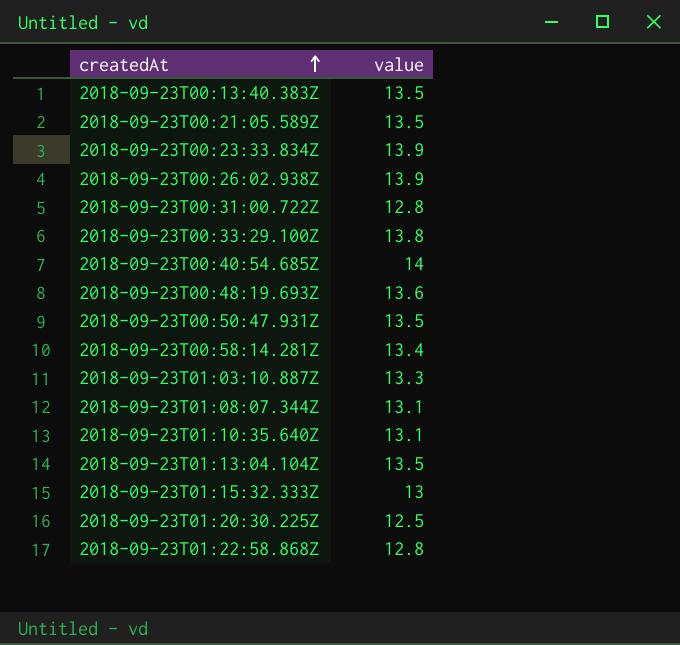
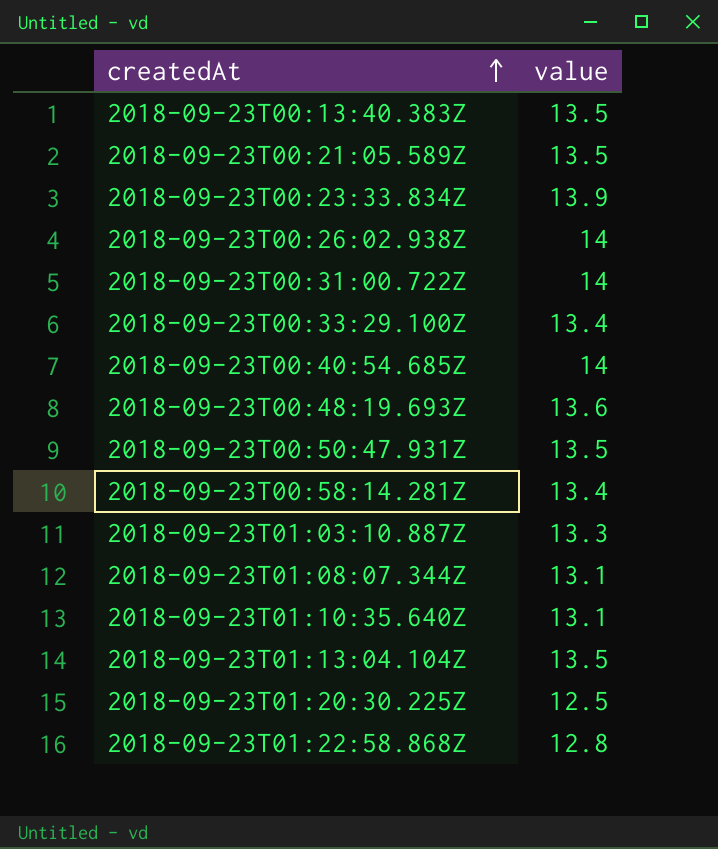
row 2018-09-23T01:15:32.333Z: 13 -> none
2018-09-23T00:26:02.938Z | value: 13.9 -> 14
2018-09-23T00:31:00.722Z | value: 12.8 -> 14
2018-09-23T00:33:29.100Z | value: 13.8 -> 13.4

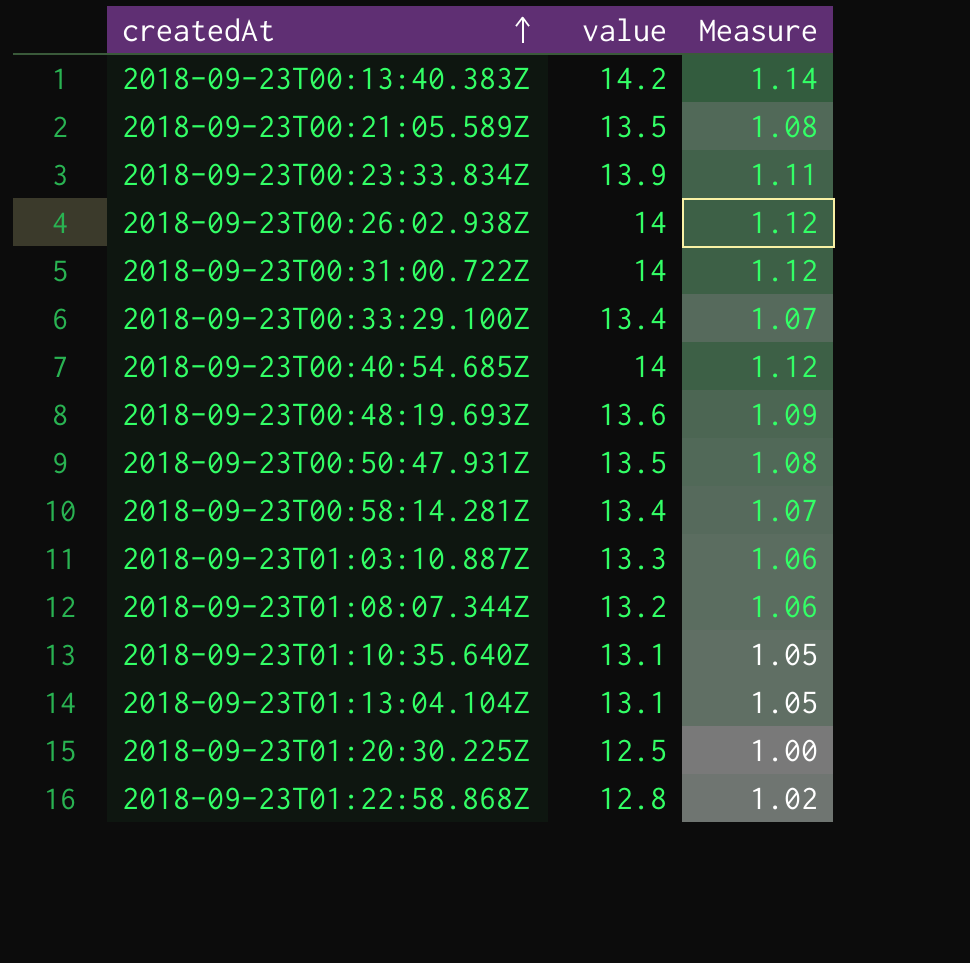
column Measure | formula: none -> [value] * 0.08
2018-09-23T00:13:40.383Z | value: 13.5 -> 14.2
2018-09-23T01:08:07.344Z | value: 13.1 -> 13.2
2018-09-23T01:13:04.104Z | value: 13.5 -> 13.1

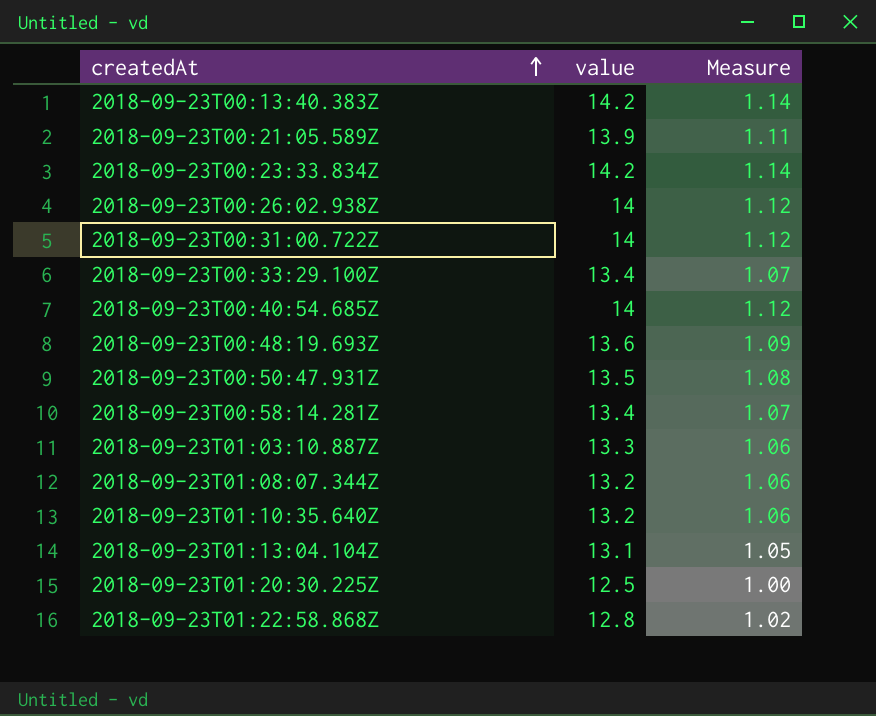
2018-09-23T00:21:05.589Z | value: 13.5 -> 13.9
2018-09-23T00:21:05.589Z | Measure: 1.08 -> 1.11
2018-09-23T00:23:33.834Z | value: 13.9 -> 14.2
2018-09-23T00:23:33.834Z | Measure: 1.11 -> 1.14
2018-09-23T01:10:35.640Z | value: 13.1 -> 13.2
2018-09-23T01:10:35.640Z | Measure: 1.05 -> 1.06

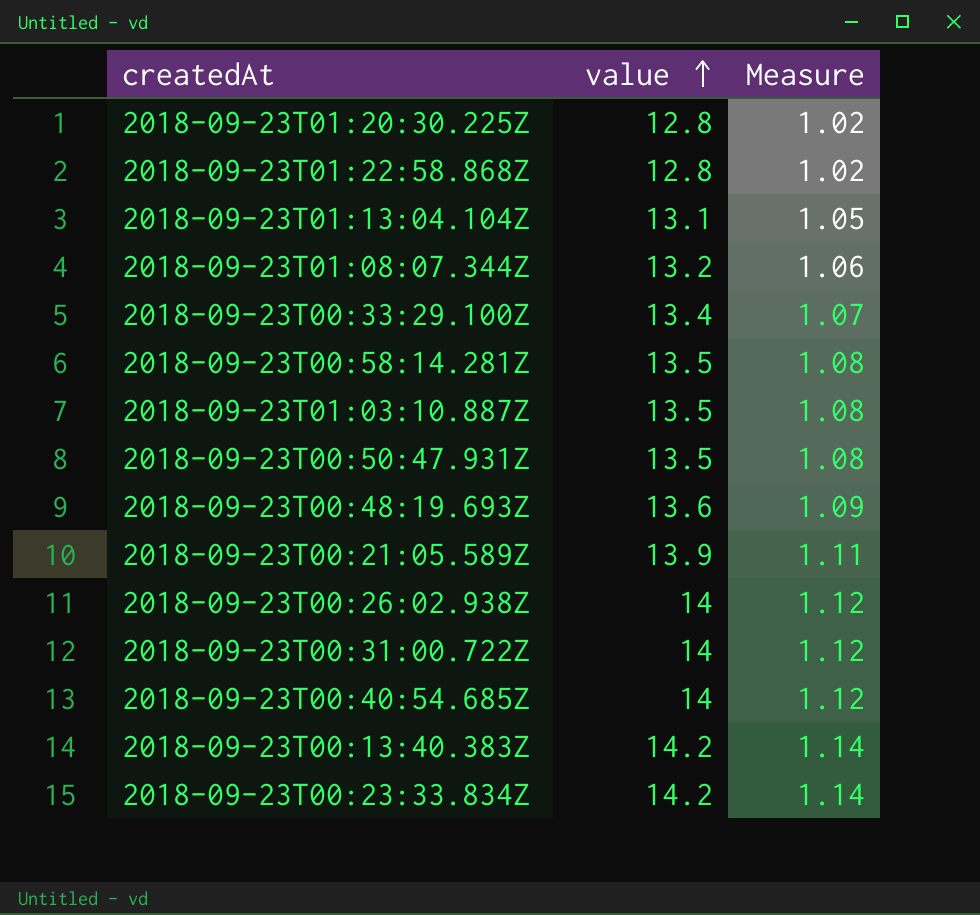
row order: createdAt ascending -> value ascending
row 2018-09-23T01:10:35.640Z: 13.2 | 1.06 -> none
2018-09-23T01:20:30.225Z | value: 12.5 -> 12.8
2018-09-23T01:20:30.225Z | Measure: 1.00 -> 1.02
2018-09-23T00:58:14.281Z | value: 13.4 -> 13.5
2018-09-23T00:58:14.281Z | Measure: 1.07 -> 1.08
2018-09-23T01:03:10.887Z | value: 13.3 -> 13.5
2018-09-23T01:03:10.887Z | Measure: 1.06 -> 1.08

